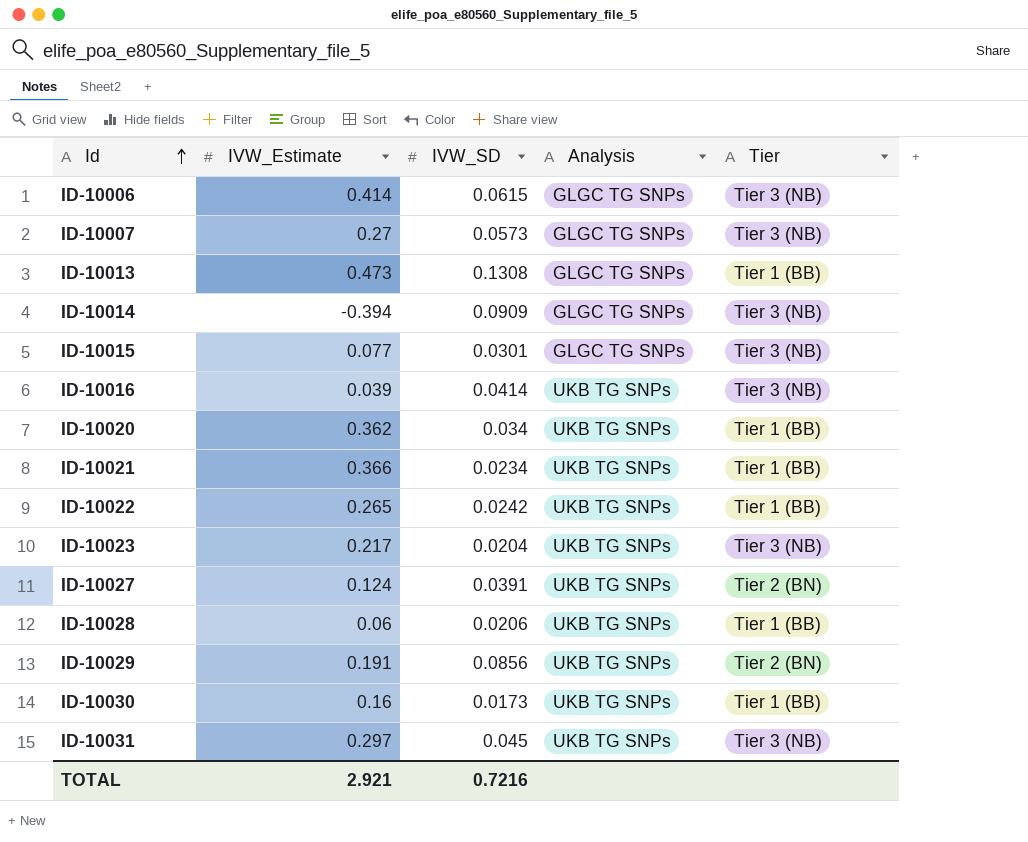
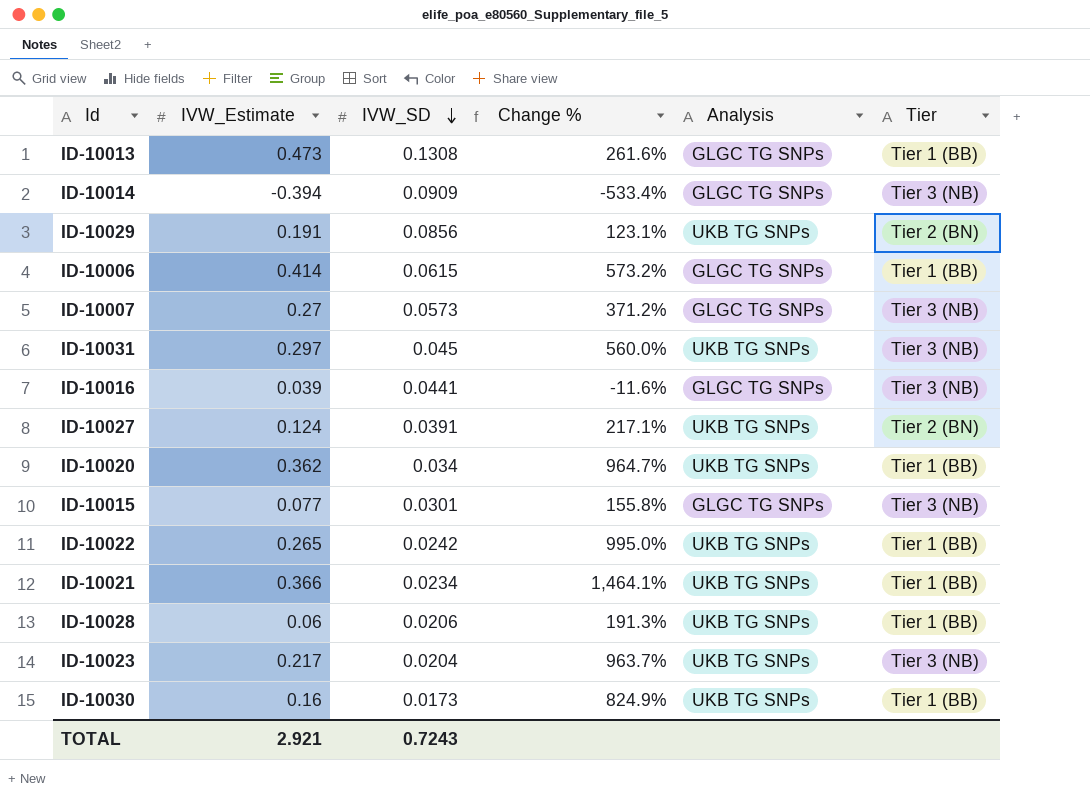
row order: Id ascending -> IVW_SD descending
column Change % | formula: none -> ([IVW_Estimate] - [IVW_SD]) / [IVW_SD]
ID-10006 | Tier: Tier 3 (NB) -> Tier 1 (BB)
ID-10016 | IVW_SD: 0.0414 -> 0.0441
ID-10016 | Analysis: UKB TG SNPs -> GLGC TG SNPs
TOTAL | IVW_SD: 0.7216 -> 0.7243

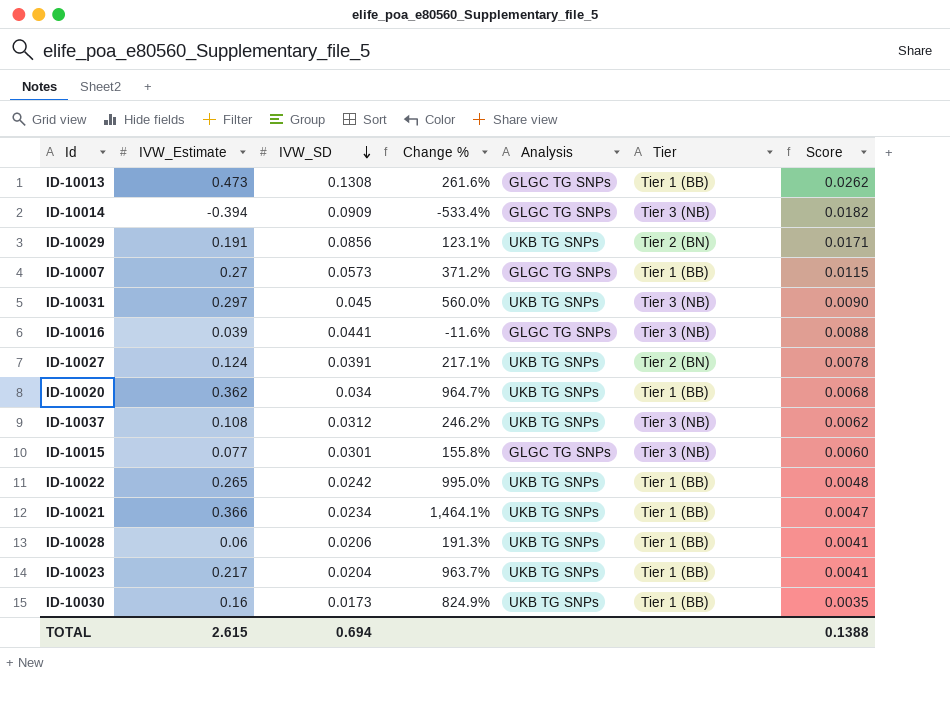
column Score | formula: none -> [IVW_SD] * 0.2
row ID-10006: 0.414 | 0.0615 | 573.2% | GLGC TG SNPs | Tier 1 (BB) -> none
ID-10007 | Tier: Tier 3 (NB) -> Tier 1 (BB)
row ID-10037: none -> 0.108 | 0.0312 | 246.2% | UKB TG SNPs | Tier 3 (NB) | 0.0062
ID-10023 | Tier: Tier 3 (NB) -> Tier 1 (BB)
TOTAL | IVW_Estimate: 2.921 -> 2.615
TOTAL | IVW_SD: 0.7243 -> 0.694

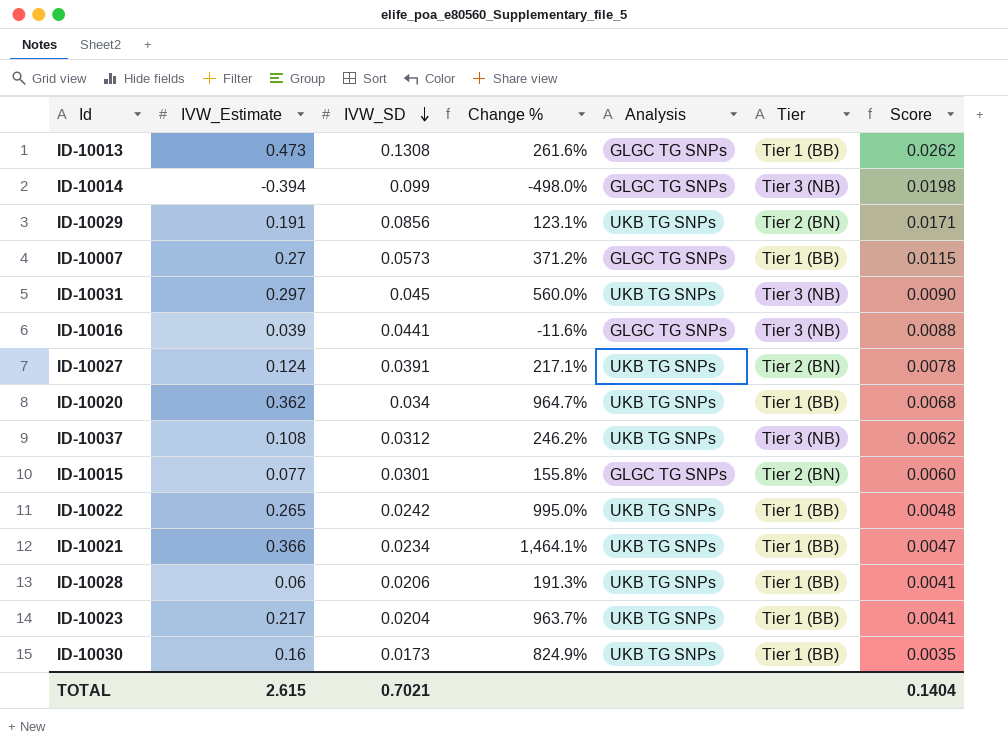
ID-10014 | IVW_SD: 0.0909 -> 0.099
ID-10014 | Change %: -533.4% -> -498.0%
ID-10014 | Score: 0.0182 -> 0.0198
ID-10015 | Tier: Tier 3 (NB) -> Tier 2 (BN)
TOTAL | IVW_SD: 0.694 -> 0.7021
TOTAL | Score: 0.1388 -> 0.1404

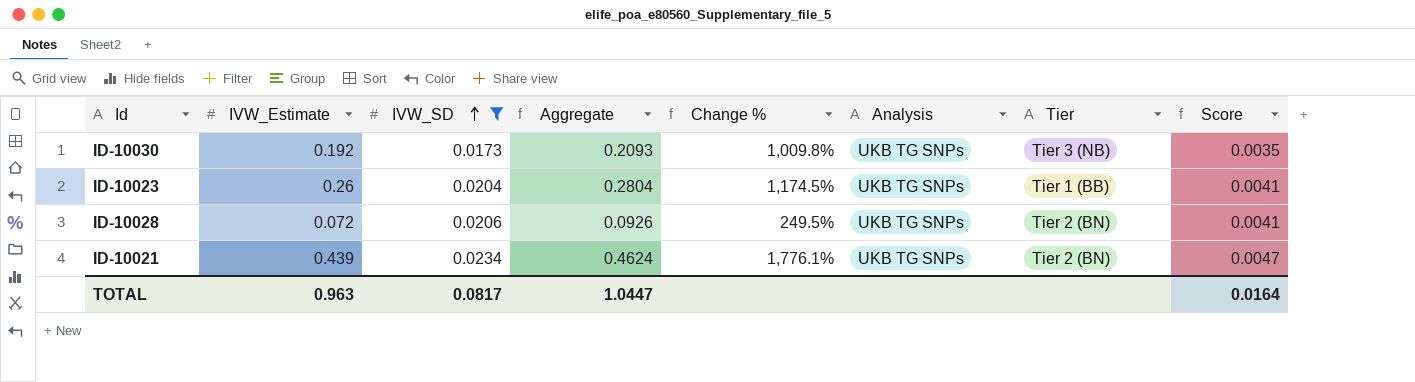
filter: none -> IVW_SD <= 0.0234
row order: IVW_SD descending -> IVW_SD ascending
column Aggregate | formula: none -> [IVW_Estimate] + [IVW_SD]
ID-10030 | IVW_Estimate: 0.16 -> 0.192
ID-10030 | Change %: 824.9% -> 1,009.8%
ID-10030 | Tier: Tier 1 (BB) -> Tier 3 (NB)
ID-10023 | IVW_Estimate: 0.217 -> 0.26
ID-10023 | Change %: 963.7% -> 1,174.5%
ID-10028 | IVW_Estimate: 0.06 -> 0.072
ID-10028 | Change %: 191.3% -> 249.5%
ID-10028 | Tier: Tier 1 (BB) -> Tier 2 (BN)
ID-10021 | IVW_Estimate: 0.366 -> 0.439
ID-10021 | Change %: 1,464.1% -> 1,776.1%
ID-10021 | Tier: Tier 1 (BB) -> Tier 2 (BN)
TOTAL | IVW_Estimate: 2.615 -> 0.963
TOTAL | IVW_SD: 0.7021 -> 0.0817
TOTAL | Score: 0.1404 -> 0.0164

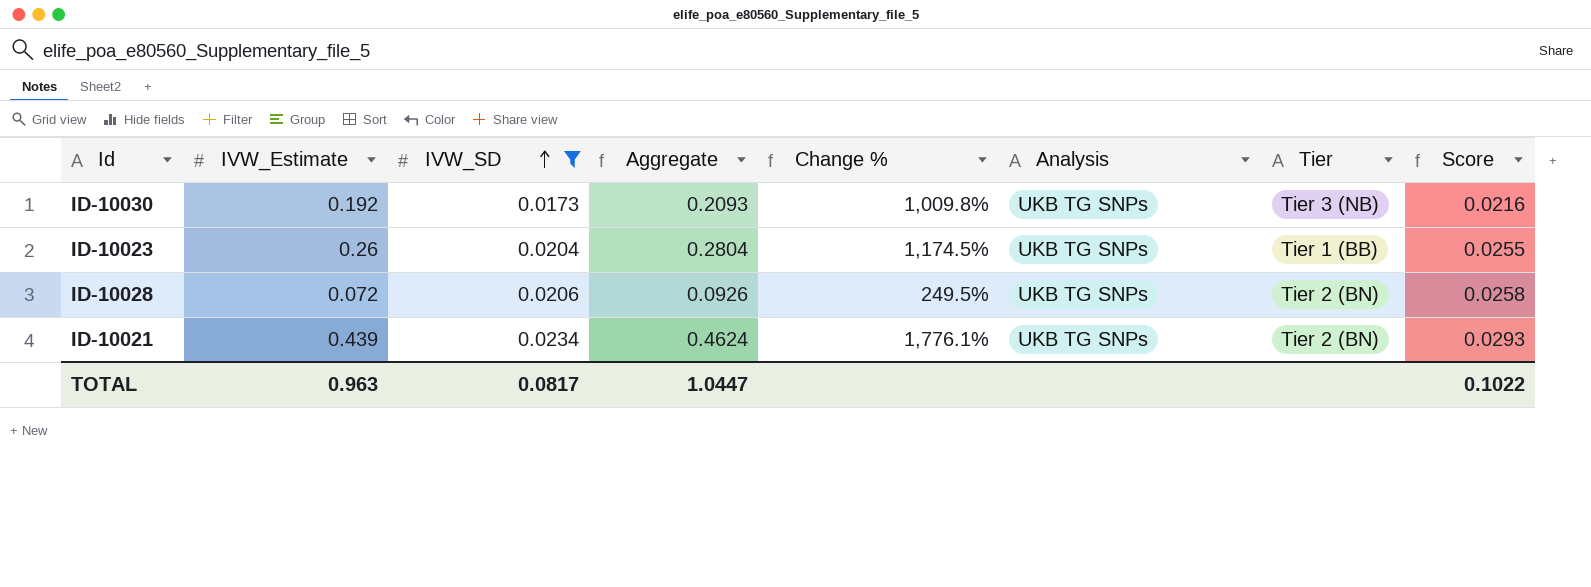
column Score | formula: [IVW_SD] * 0.2 -> [IVW_SD] * 1.25
TOTAL | Score: 0.0164 -> 0.1022

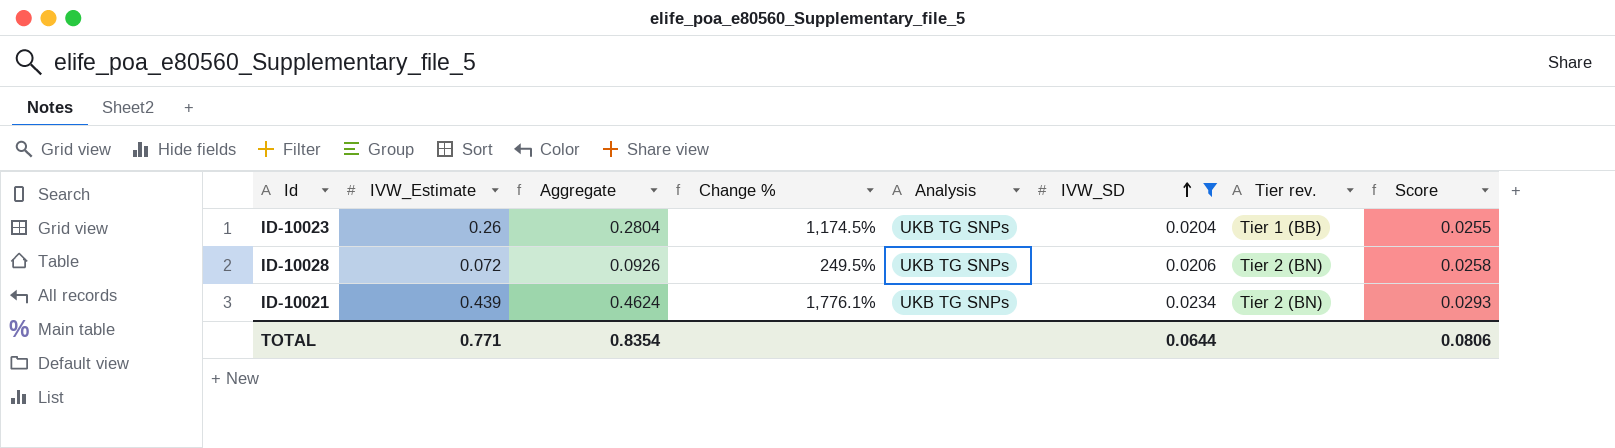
column IVW_SD | position: 3 -> 6
column name: Tier -> Tier rev.
row ID-10030: 0.192 | 0.0173 | 0.2093 | 1,009.8% | UKB TG SNPs | Tier 3 (NB) | 0.0216 -> none
TOTAL | IVW_Estimate: 0.963 -> 0.771
TOTAL | Aggregate: 1.0447 -> 0.8354
TOTAL | IVW_SD: 0.0817 -> 0.0644
TOTAL | Score: 0.1022 -> 0.0806

